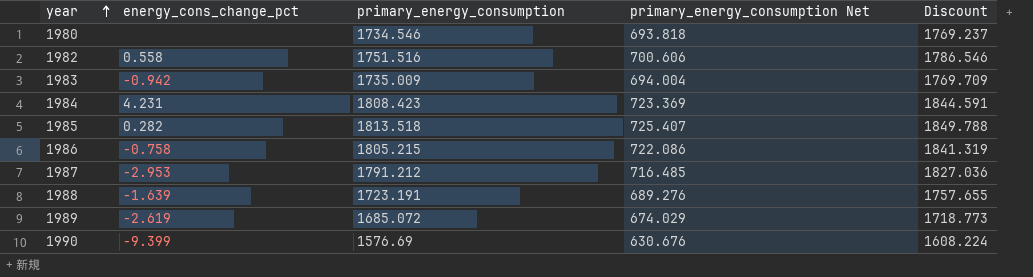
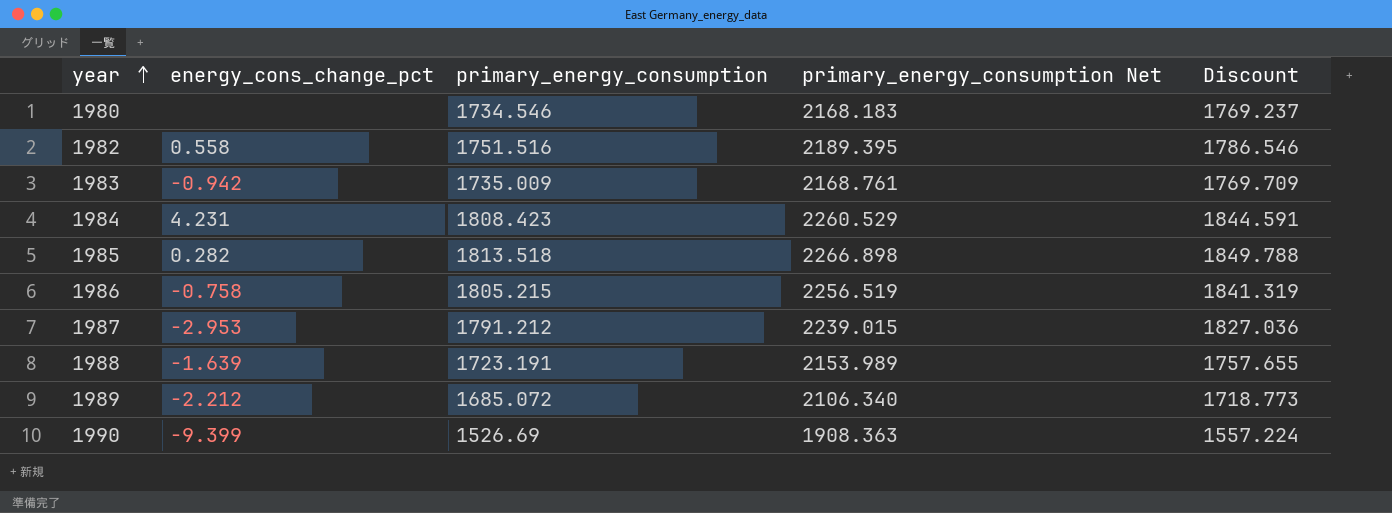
column primary_energy_consumption Net | formula: [primary_energy_consumption] * 0.4 -> [primary_energy_consumption] * 1.25
1989 | energy_cons_change_pct: -2.619 -> -2.212
1990 | primary_energy_consumption: 1576.69 -> 1526.69
1990 | Discount: 1608.224 -> 1557.224

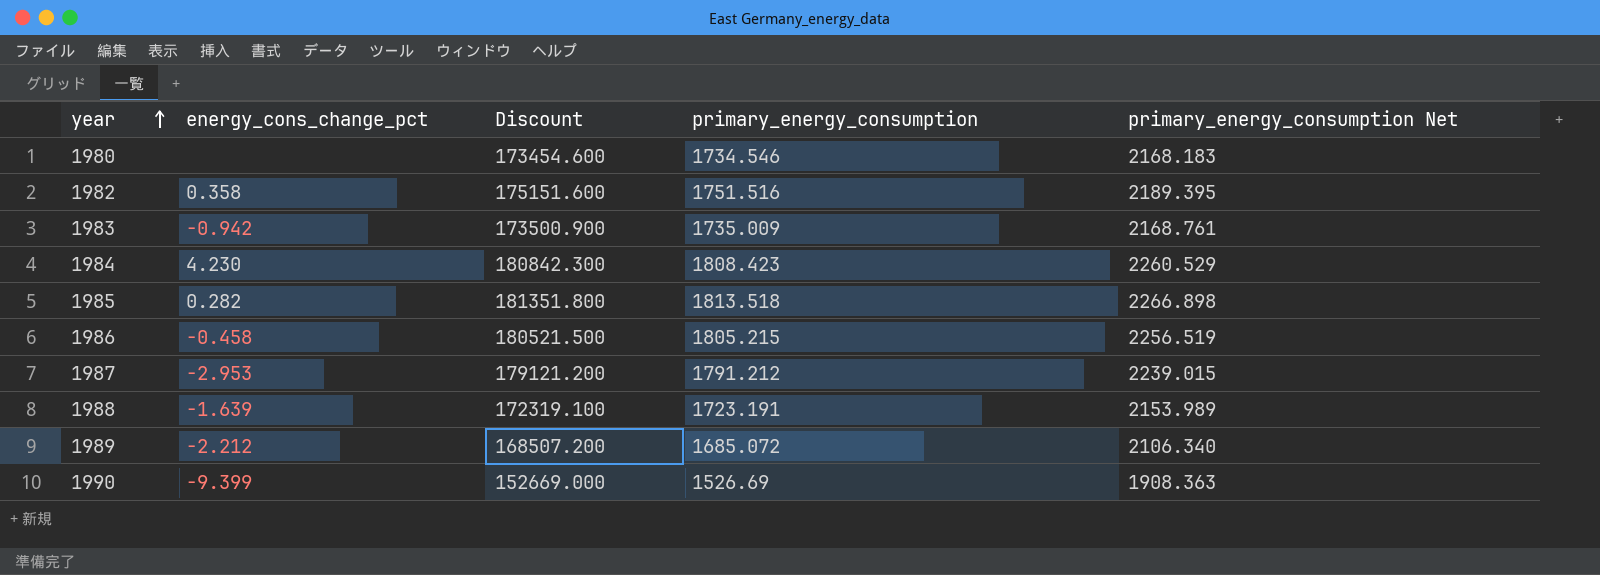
column Discount | formula: [primary_energy_consumption] * 1.02 -> [primary_energy_consumption] * 100
column Discount | position: 5 -> 3
1982 | energy_cons_change_pct: 0.558 -> 0.358
1984 | energy_cons_change_pct: 4.231 -> 4.230
1986 | energy_cons_change_pct: -0.758 -> -0.458

